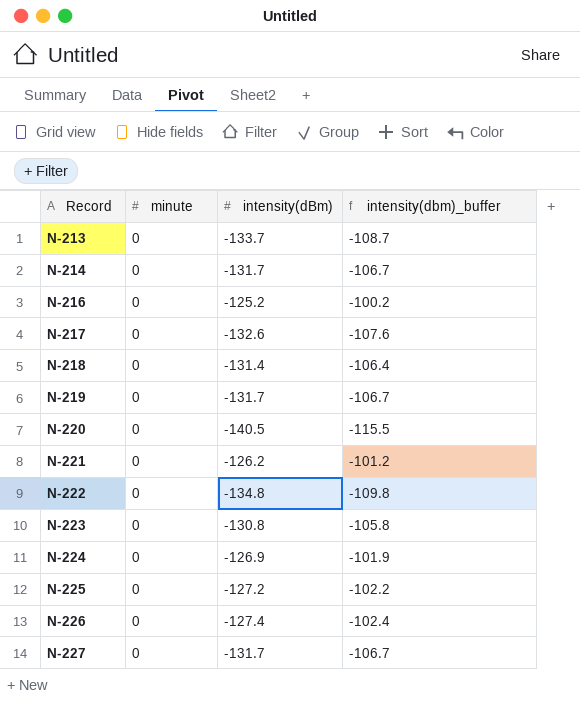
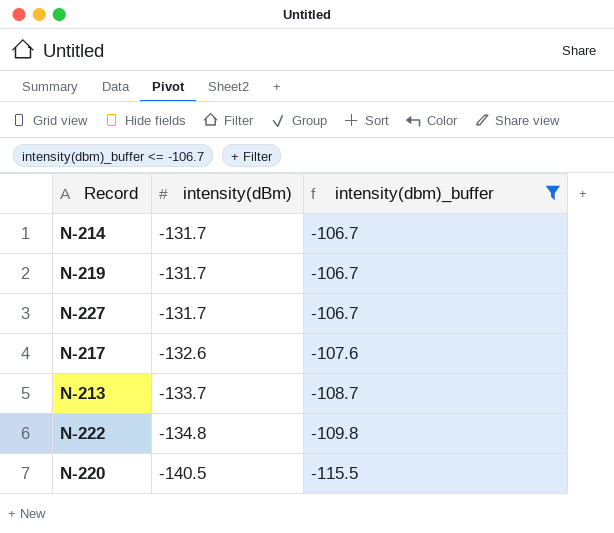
filter: none -> intensity(dbm)_buffer <= -106.7
row order: Record ascending -> intensity(dBm) descending
column minute | position: 2 -> none

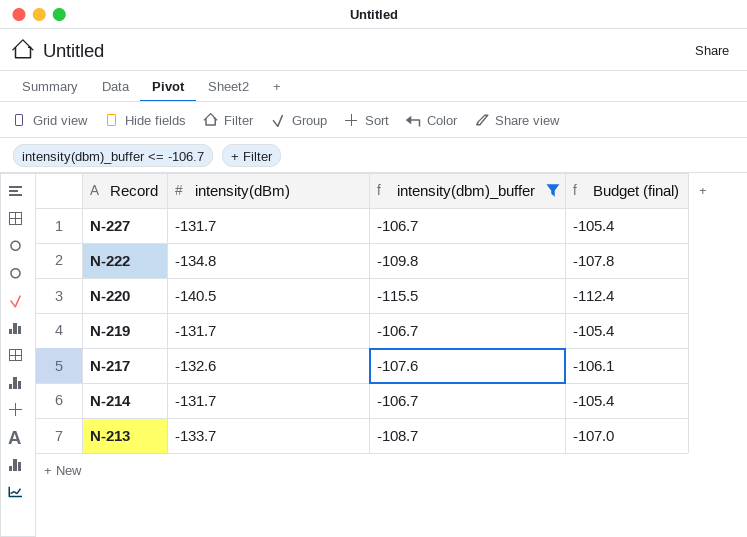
row order: intensity(dBm) descending -> Record descending
column Budget (final) | formula: none -> [intensity(dBm)] * 0.8

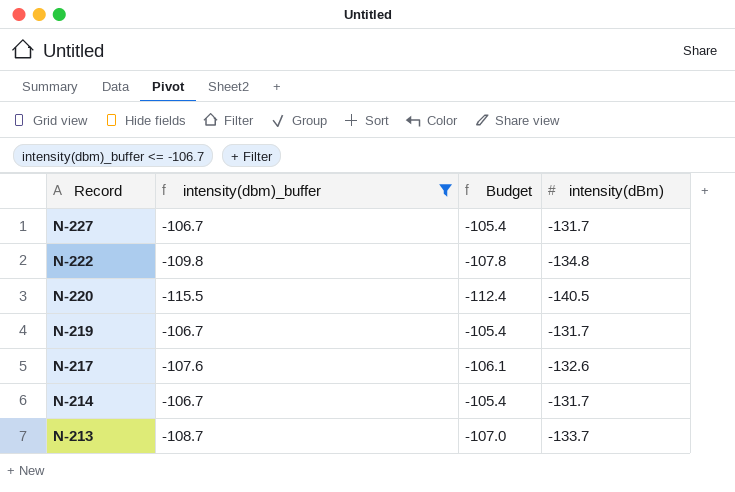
column name: Budget (final) -> Budget
column intensity(dBm) | position: 2 -> 4

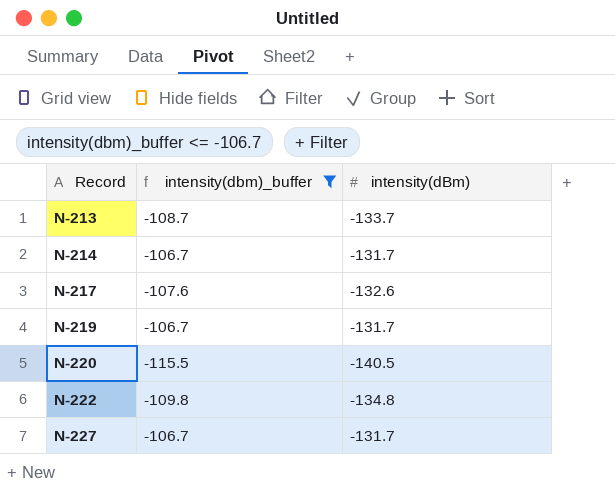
row order: Record descending -> Record ascending
column Budget | formula: [intensity(dBm)] * 0.8 -> none

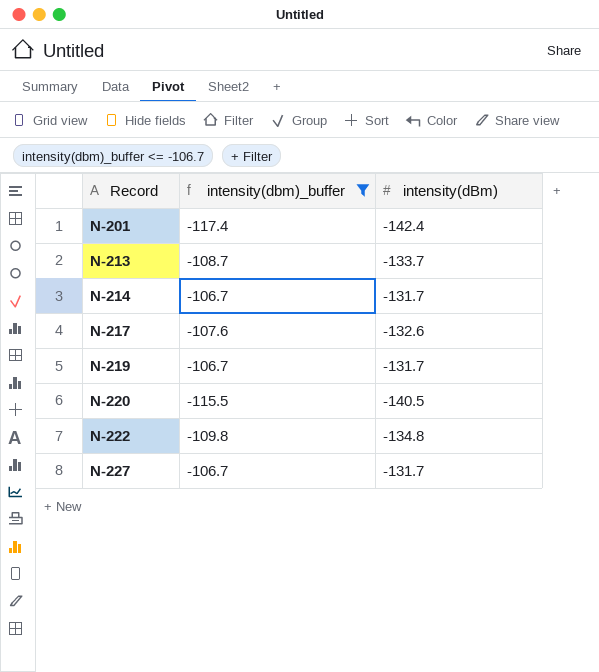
row N-201: none -> -117.4 | -142.4

